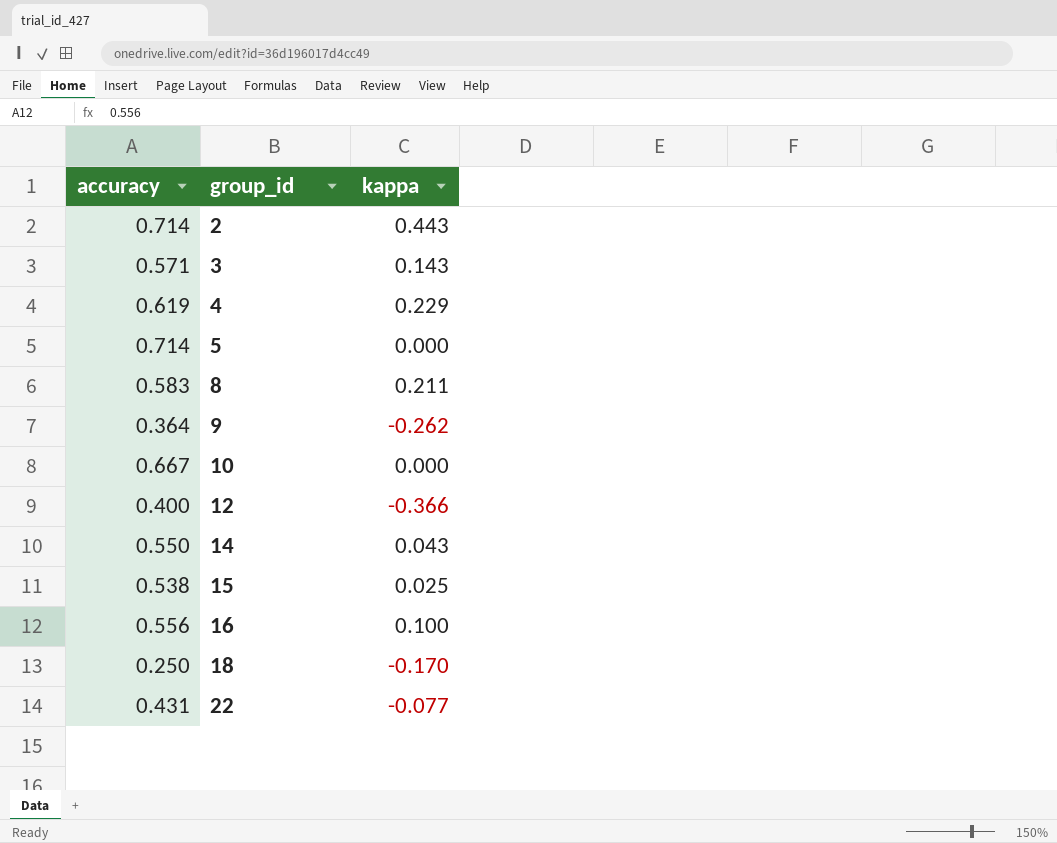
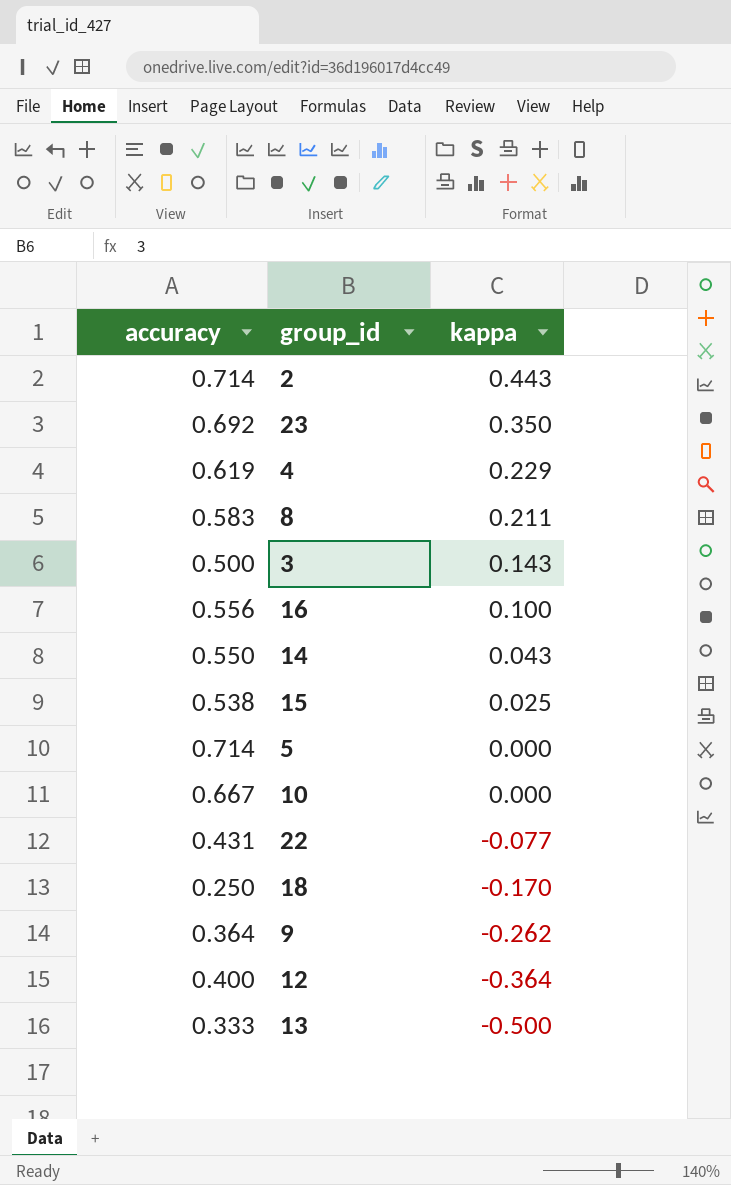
row order: group_id ascending -> kappa descending
row 23: none -> 0.692 | 0.350
3 | accuracy: 0.571 -> 0.500
12 | kappa: -0.366 -> -0.364
row 13: none -> 0.333 | -0.500

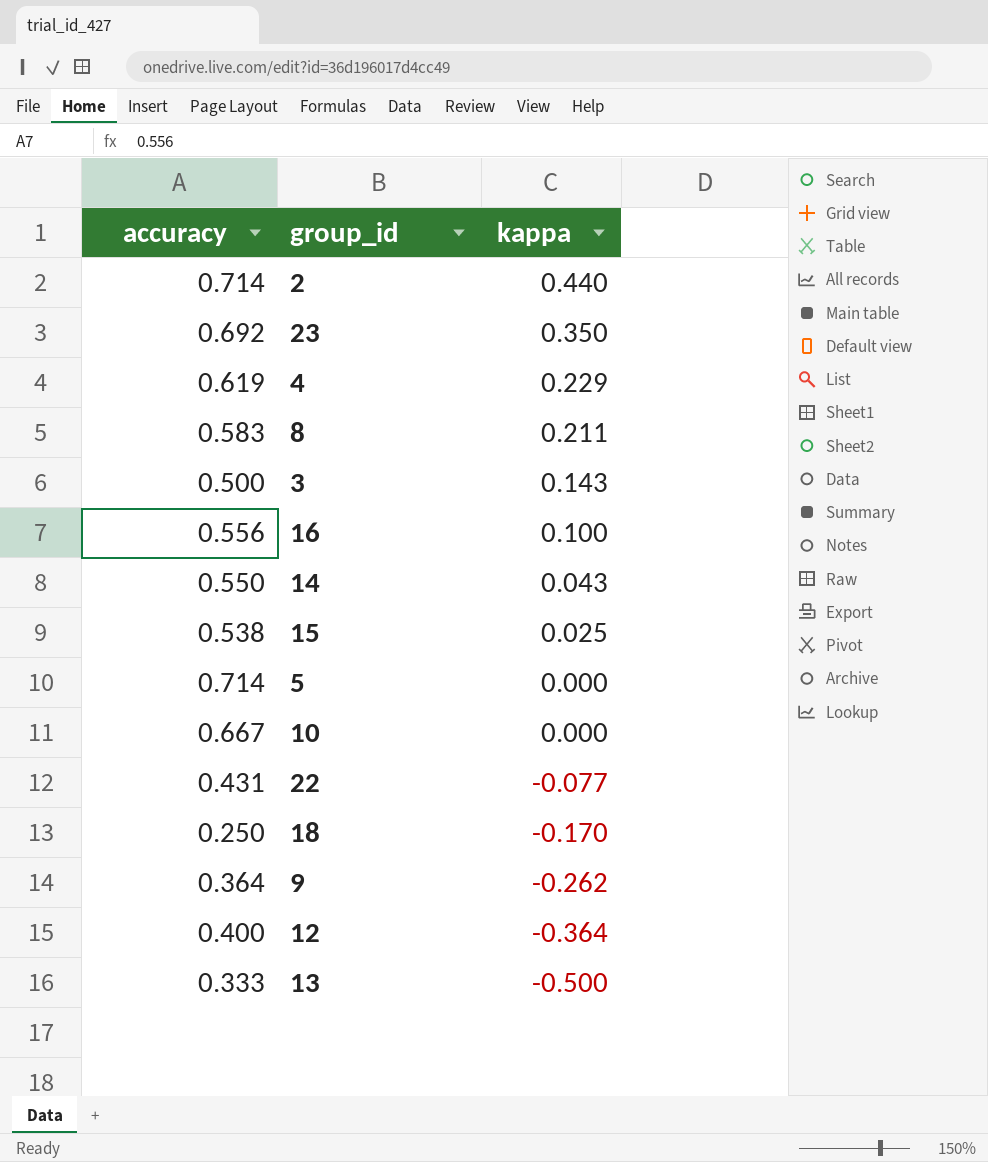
2 | kappa: 0.443 -> 0.440

